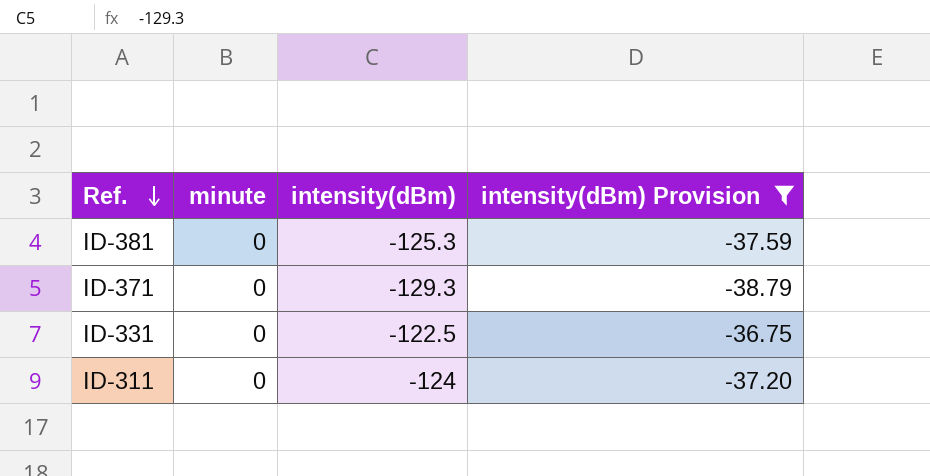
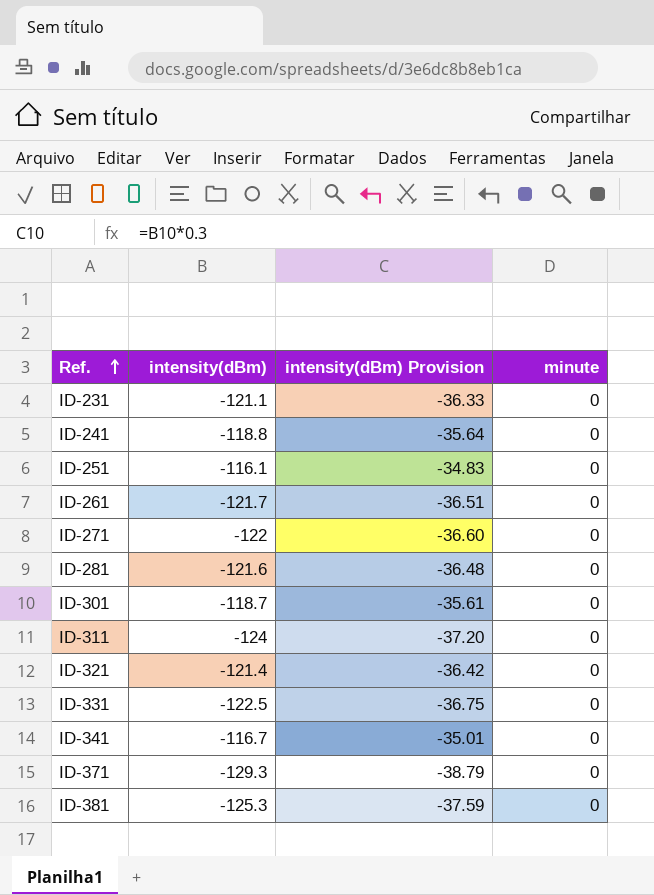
filter: intensity(dBm) Provision <= -36.75 -> none
row order: Ref. descending -> Ref. ascending
column minute | position: 2 -> 4

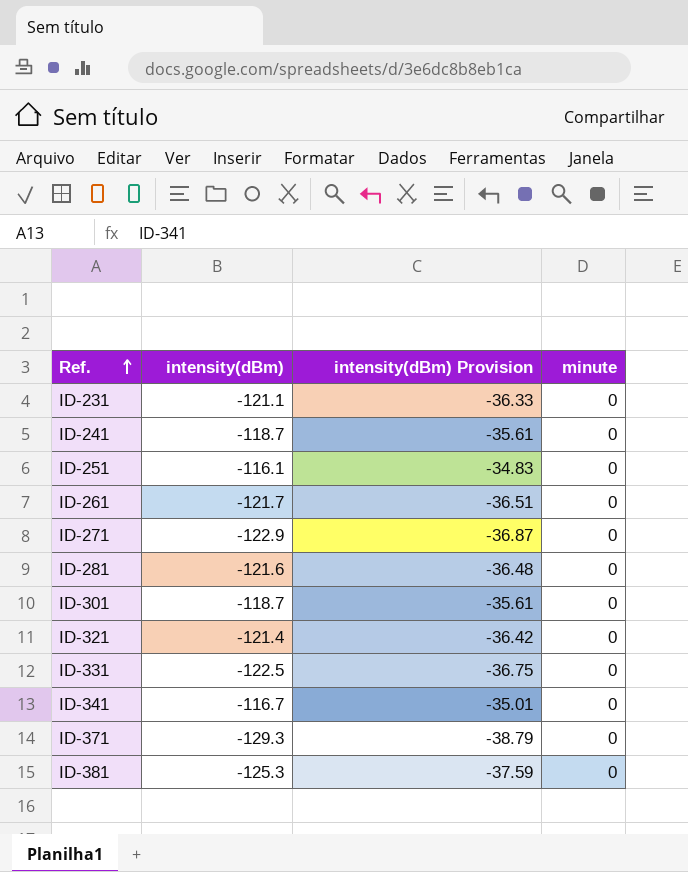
row ID-311: -124 | -37.20 | 0 -> none
ID-241 | intensity(dBm): -118.8 -> -118.7
ID-241 | intensity(dBm) Provision: -35.64 -> -35.61
ID-271 | intensity(dBm): -122 -> -122.9
ID-271 | intensity(dBm) Provision: -36.60 -> -36.87

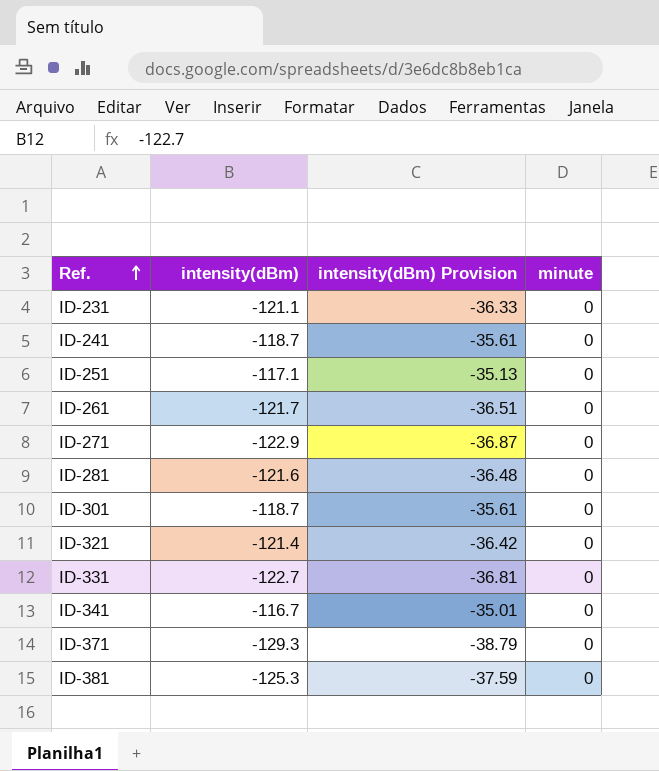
ID-251 | intensity(dBm): -116.1 -> -117.1
ID-251 | intensity(dBm) Provision: -34.83 -> -35.13
ID-331 | intensity(dBm): -122.5 -> -122.7
ID-331 | intensity(dBm) Provision: -36.75 -> -36.81

